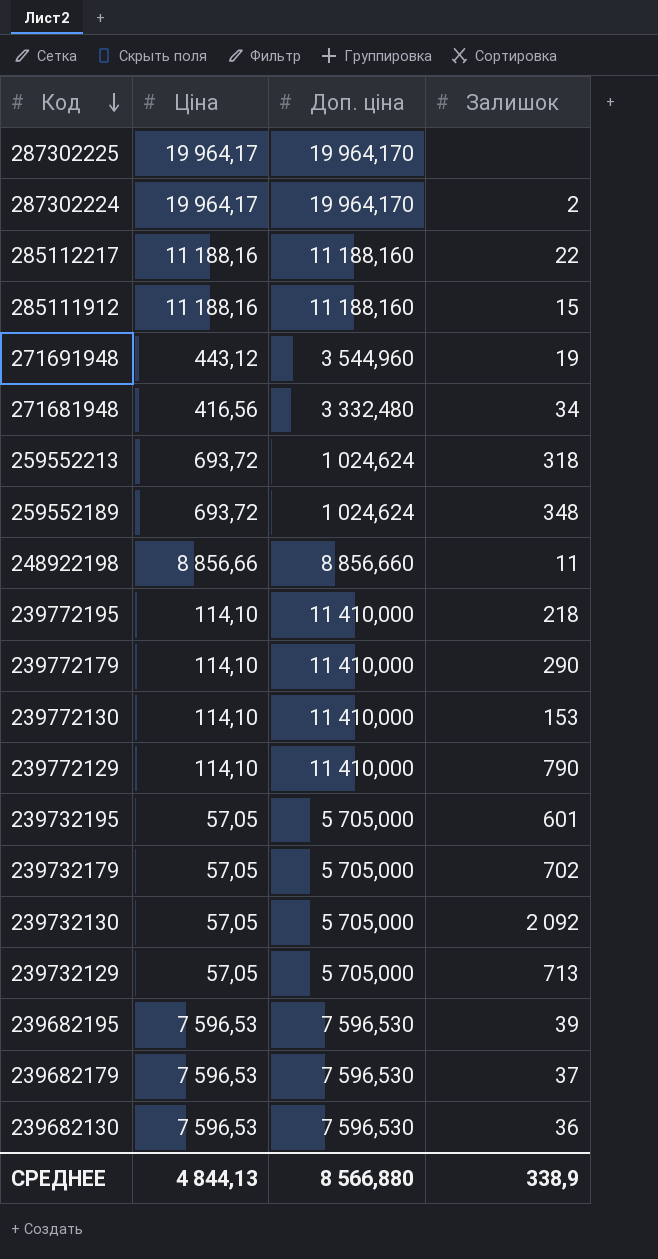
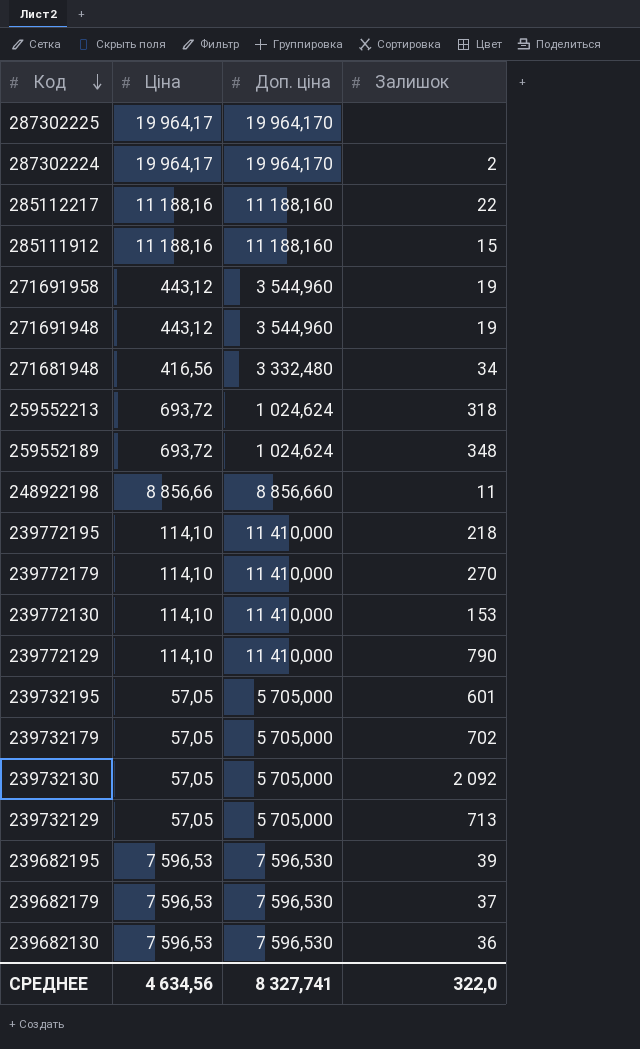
row 271691958: none -> 443,12 | 3 544,960 | 19
239772179 | Залишок: 290 -> 270
СРЕДНЕЕ | Ціна: 4 844,13 -> 4 634,56
СРЕДНЕЕ | Доп. ціна: 8 566,880 -> 8 327,741
СРЕДНЕЕ | Залишок: 338,9 -> 322,0

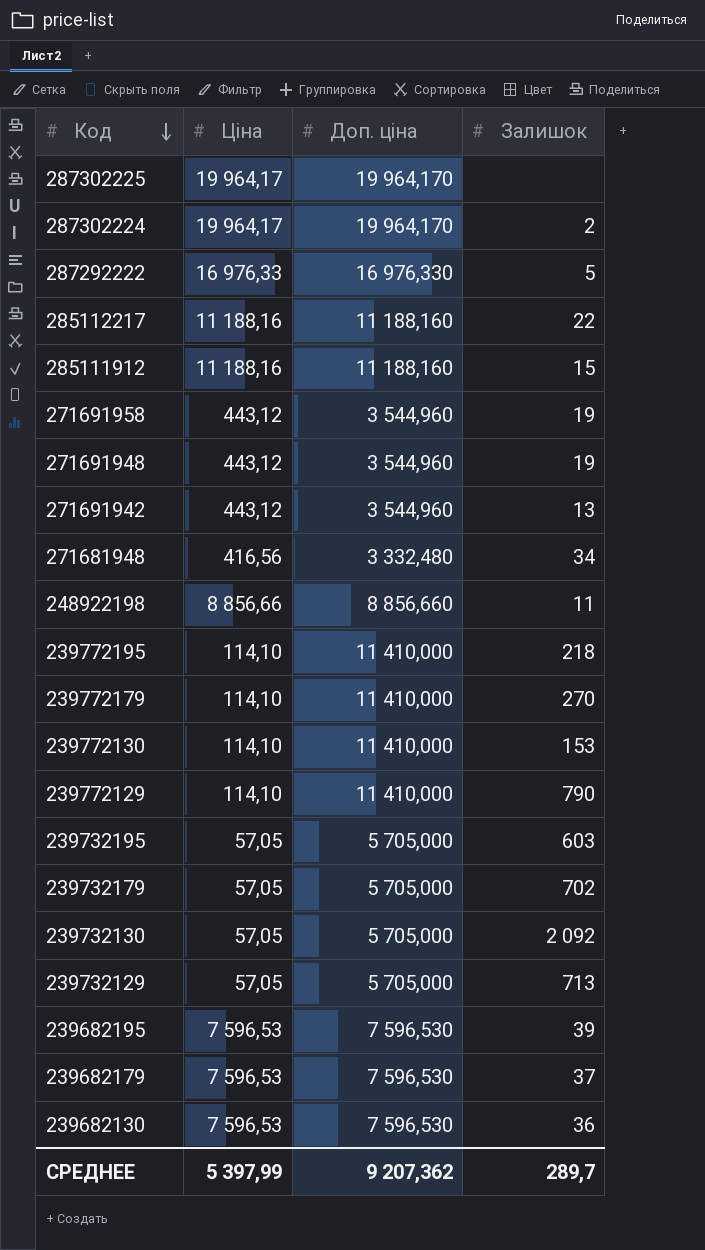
row 259552213: 693,72 | 1 024,624 | 318 -> none
row 259552189: 693,72 | 1 024,624 | 348 -> none
row 287292222: none -> 16 976,33 | 16 976,330 | 5
row 271691942: none -> 443,12 | 3 544,960 | 13
239732195 | Залишок: 601 -> 603
СРЕДНЕЕ | Ціна: 4 634,56 -> 5 397,99
СРЕДНЕЕ | Доп. ціна: 8 327,741 -> 9 207,362
СРЕДНЕЕ | Залишок: 322,0 -> 289,7

